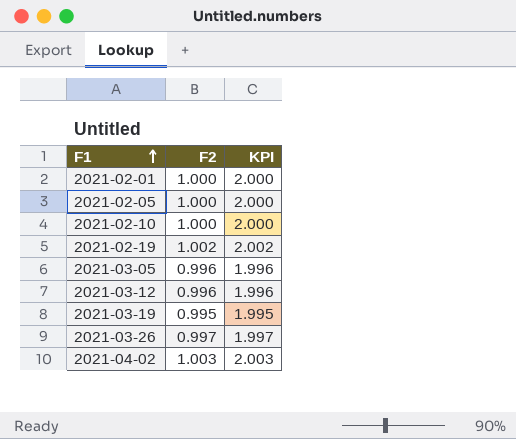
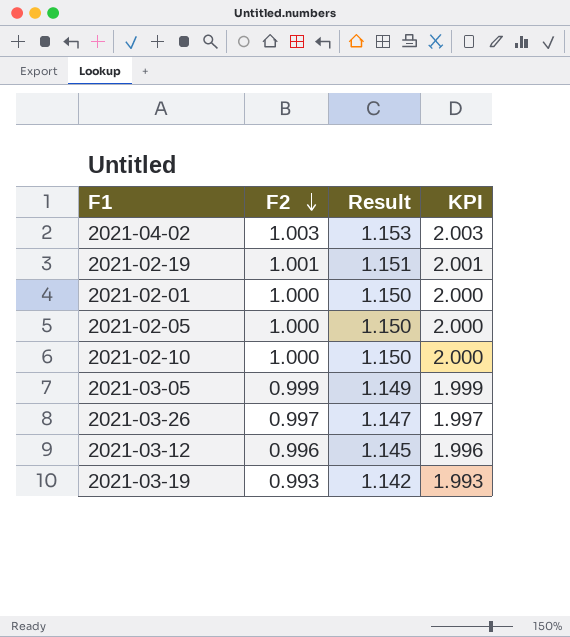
row order: F1 ascending -> F2 descending
column Result | formula: none -> [F2] * 1.15
2021-02-19 | F2: 1.002 -> 1.001
2021-02-19 | KPI: 2.002 -> 2.001
2021-03-05 | F2: 0.996 -> 0.999
2021-03-05 | KPI: 1.996 -> 1.999
2021-03-19 | F2: 0.995 -> 0.993
2021-03-19 | KPI: 1.995 -> 1.993

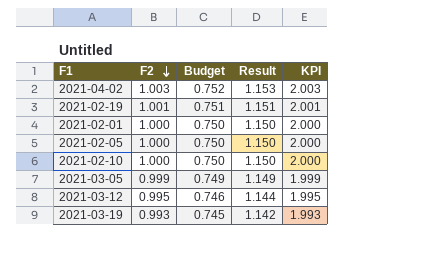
column Budget | formula: none -> [F2] * 0.75
row 2021-03-26: 0.997 | 1.147 | 1.997 -> none
2021-03-12 | F2: 0.996 -> 0.995
2021-03-12 | Result: 1.145 -> 1.144
2021-03-12 | KPI: 1.996 -> 1.995

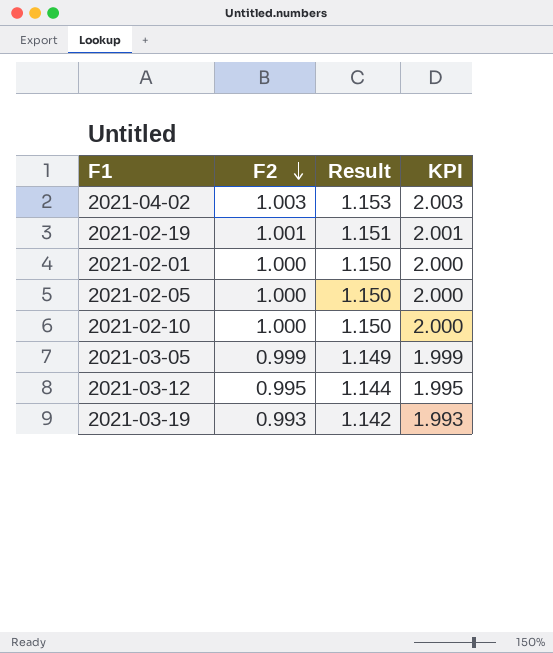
column Budget | formula: [F2] * 0.75 -> none

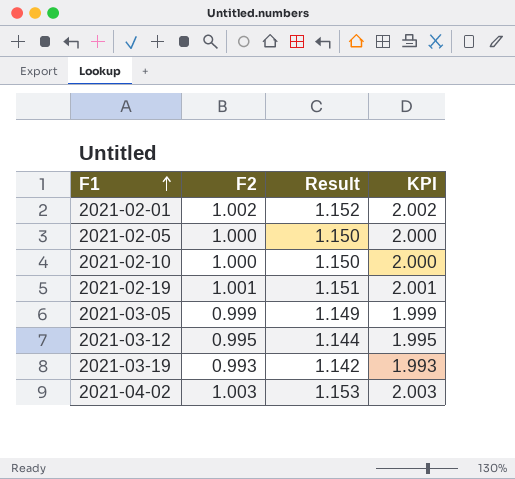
row order: F2 descending -> F1 ascending
2021-02-01 | F2: 1.000 -> 1.002
2021-02-01 | Result: 1.150 -> 1.152
2021-02-01 | KPI: 2.000 -> 2.002

